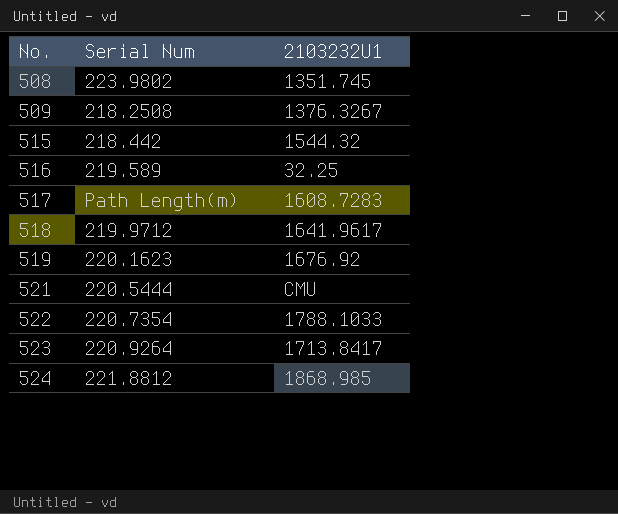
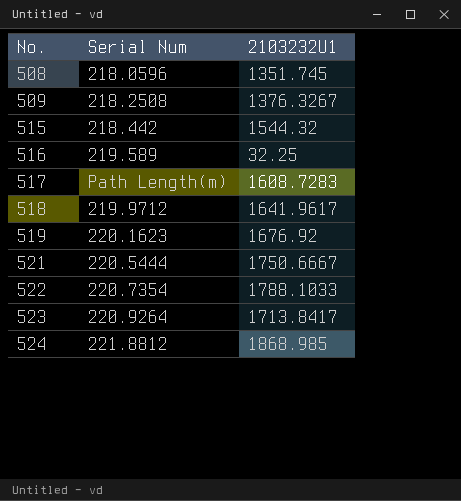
508 | Serial Num: 223.9802 -> 218.0596
521 | 2103232U1: CMU -> 1750.6667

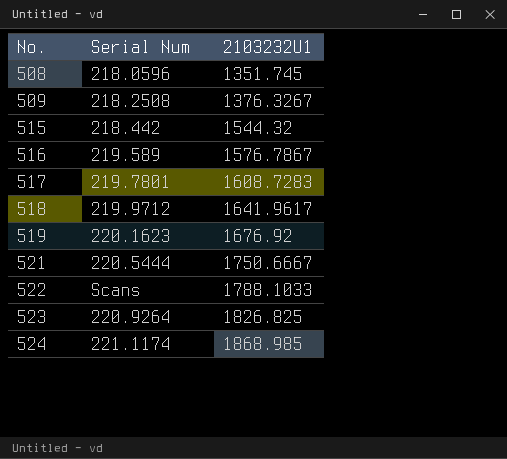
516 | 2103232U1: 32.25 -> 1576.7867
517 | Serial Num: Path Length(m) -> 219.7801
522 | Serial Num: 220.7354 -> Scans
523 | 2103232U1: 1713.8417 -> 1826.825
524 | Serial Num: 221.8812 -> 221.1174

